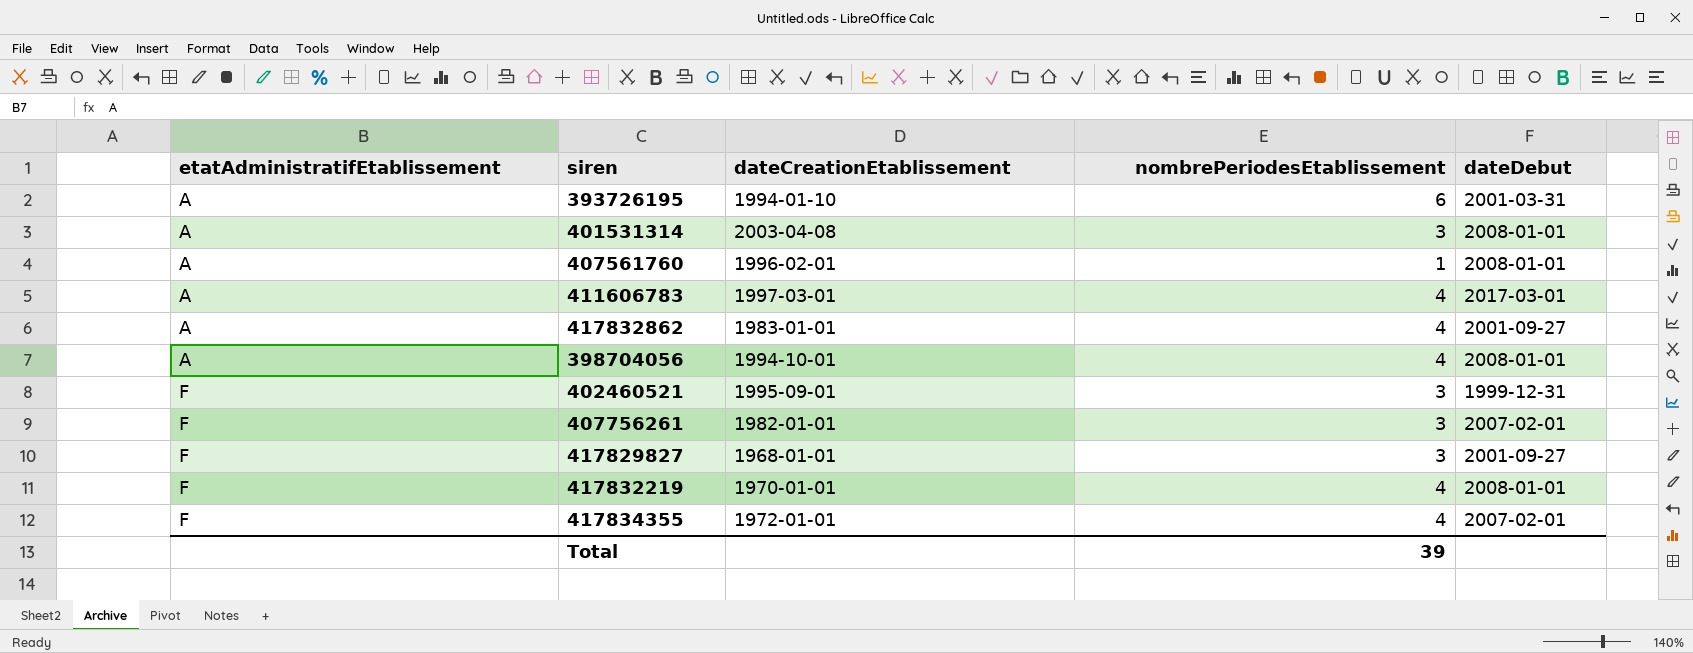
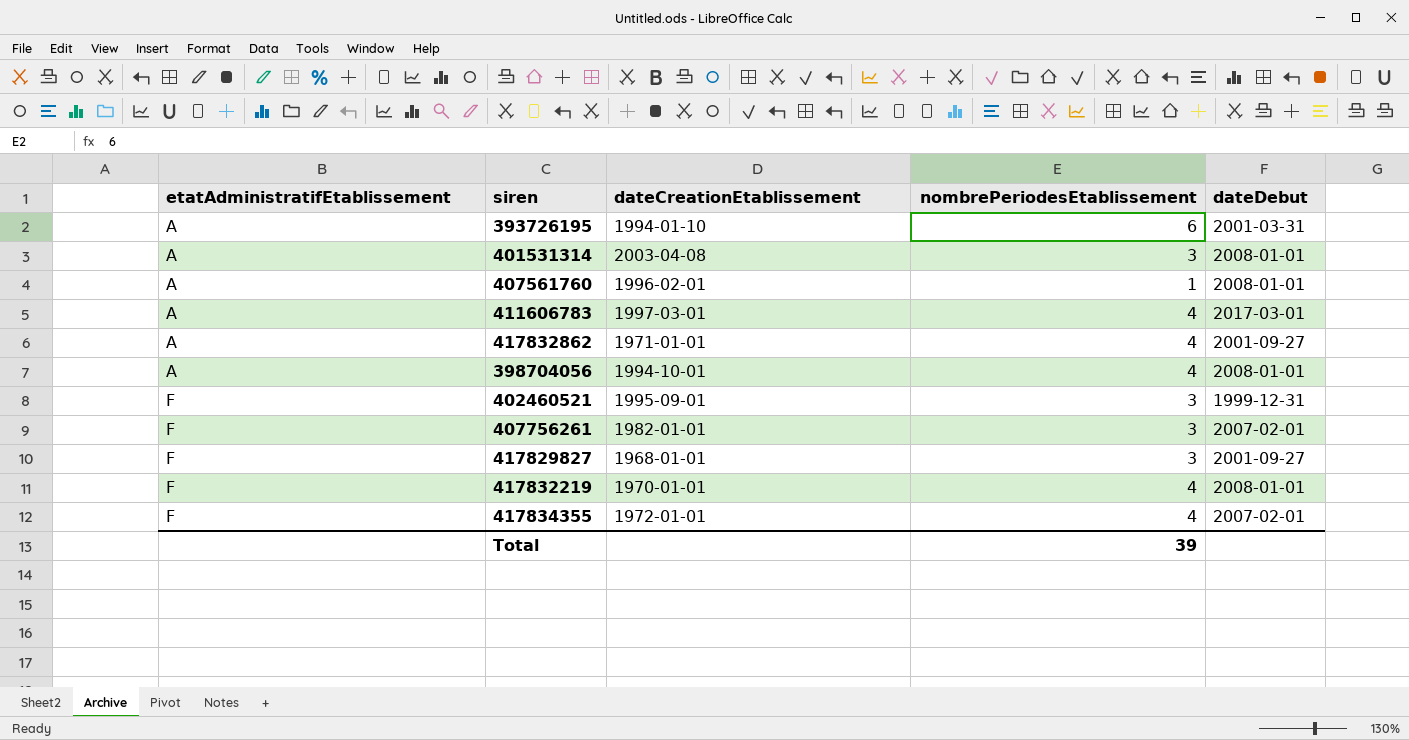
417832862 | dateCreationEtablissement: 1983-01-01 -> 1971-01-01

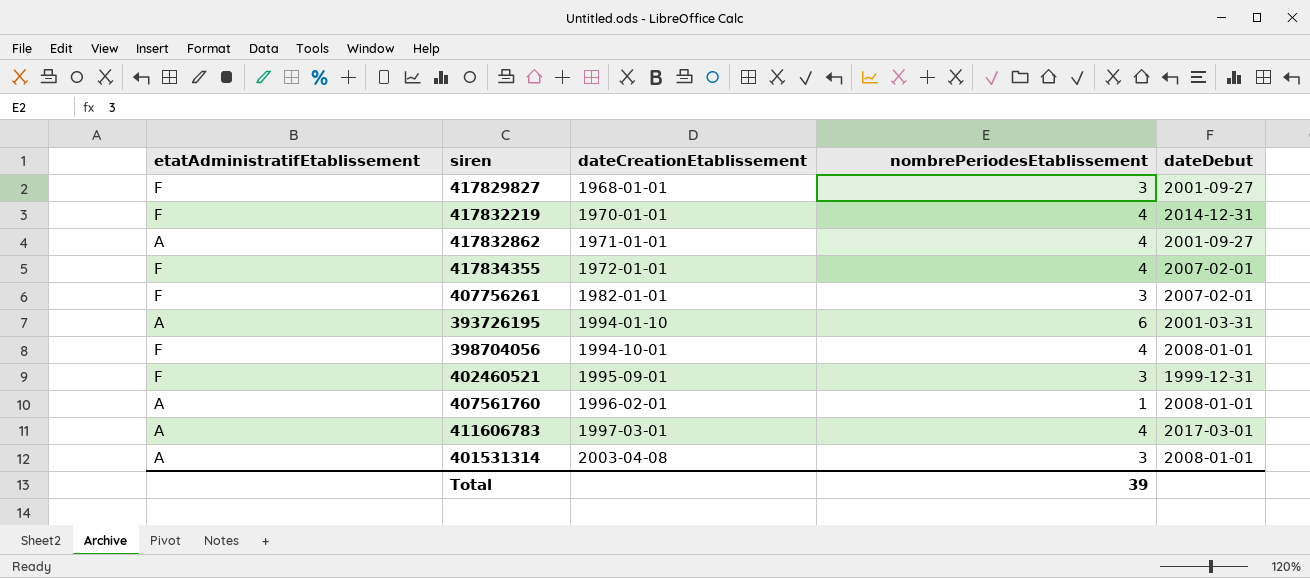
row order: etatAdministratifEtablissement ascending -> dateCreationEtablissement ascending
417832219 | dateDebut: 2008-01-01 -> 2014-12-31
398704056 | etatAdministratifEtablissement: A -> F

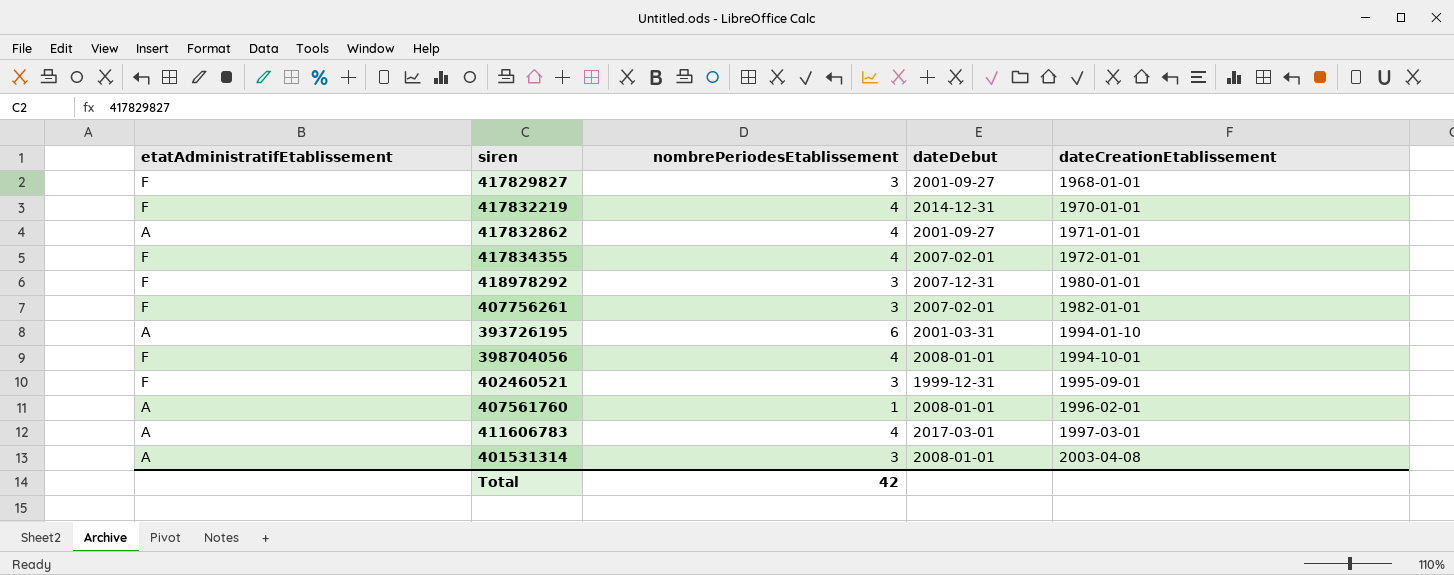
column dateCreationEtablissement | position: 3 -> 5
row 418978292: none -> F | 3 | 2007-12-31 | 1980-01-01
Total | nombrePeriodesEtablissement: 39 -> 42

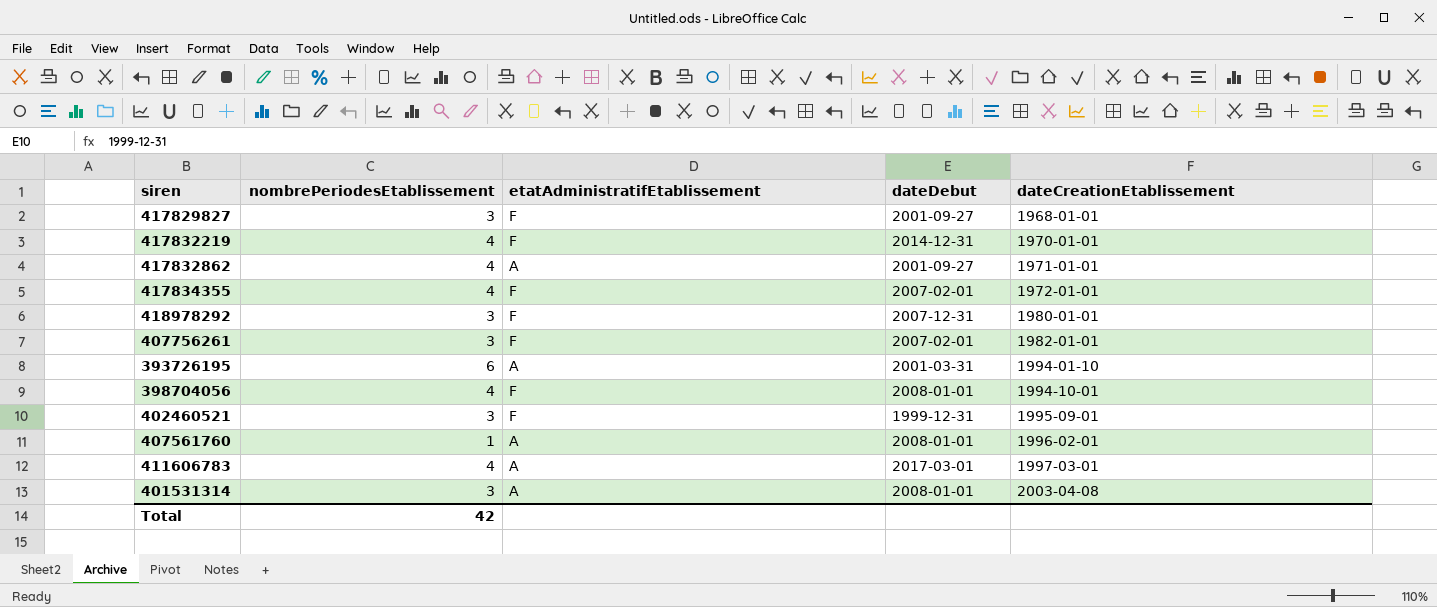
column etatAdministratifEtablissement | position: 1 -> 3

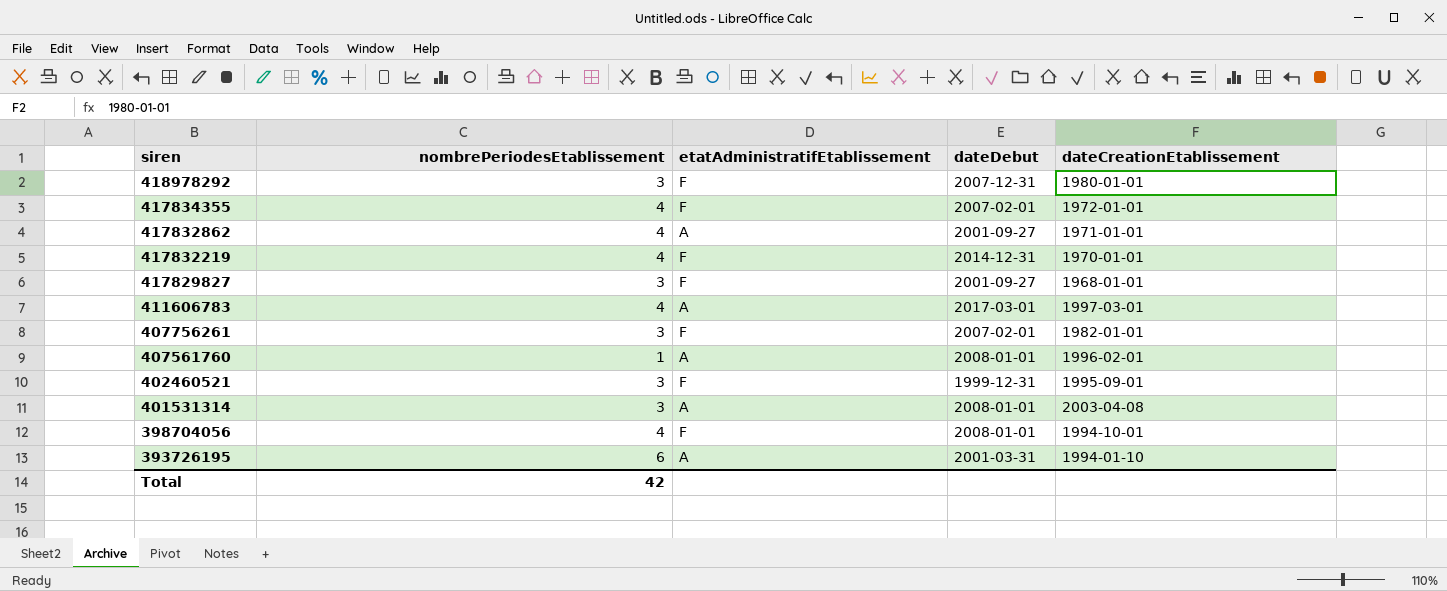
row order: dateCreationEtablissement ascending -> siren descending

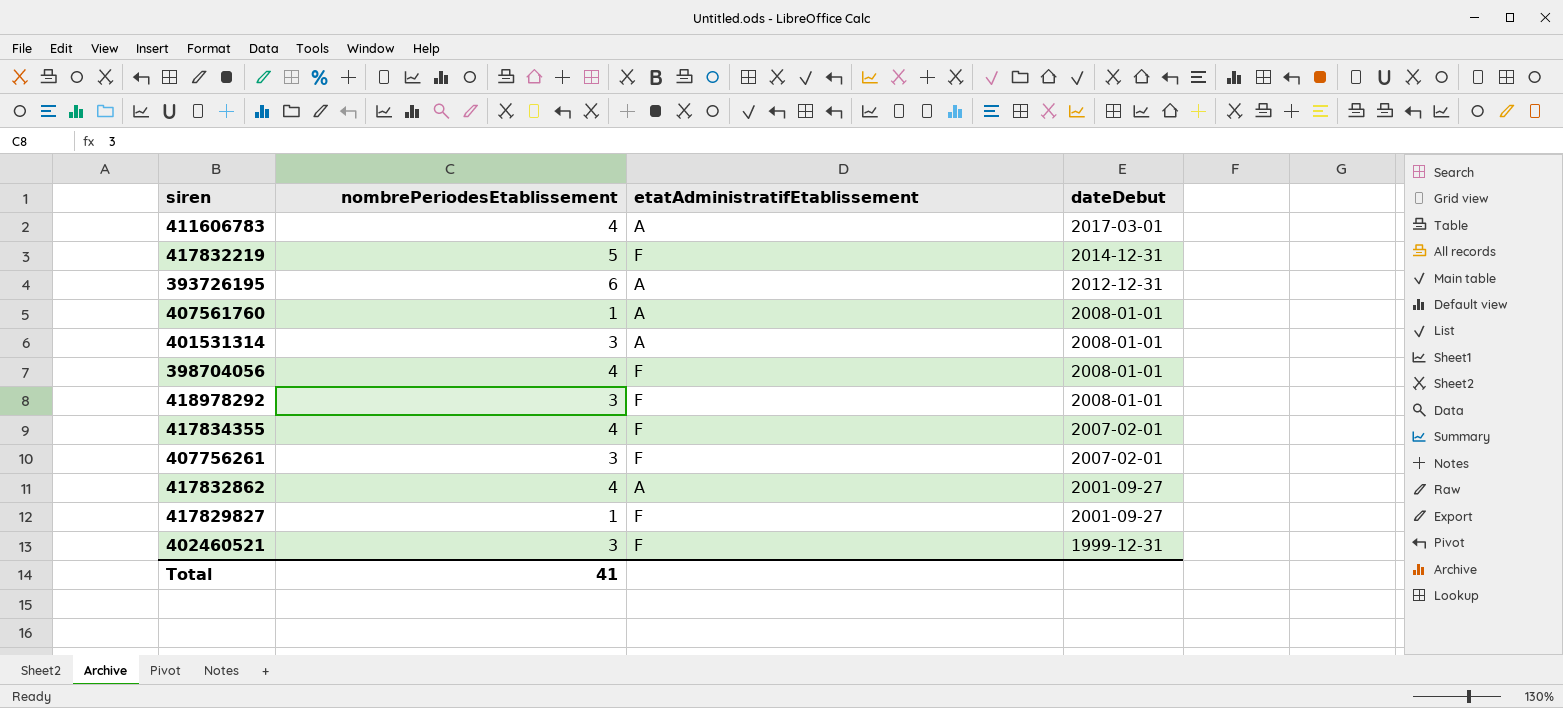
row order: siren descending -> dateDebut descending
column dateCreationEtablissement | position: 5 -> none
417832219 | nombrePeriodesEtablissement: 4 -> 5
393726195 | dateDebut: 2001-03-31 -> 2012-12-31
418978292 | dateDebut: 2007-12-31 -> 2008-01-01
417829827 | nombrePeriodesEtablissement: 3 -> 1
Total | nombrePeriodesEtablissement: 42 -> 41

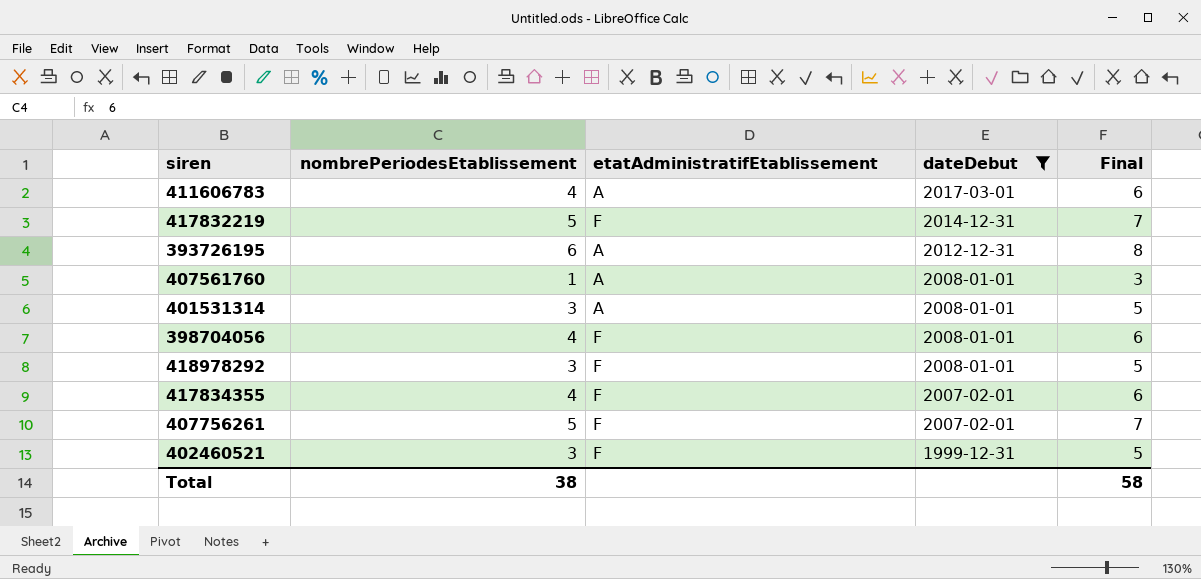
filter: none -> dateDebut != 2001-09-27
column Final | formula: none -> [nombrePeriodesEtablissement] + 2
407756261 | nombrePeriodesEtablissement: 3 -> 5
Total | nombrePeriodesEtablissement: 41 -> 38

